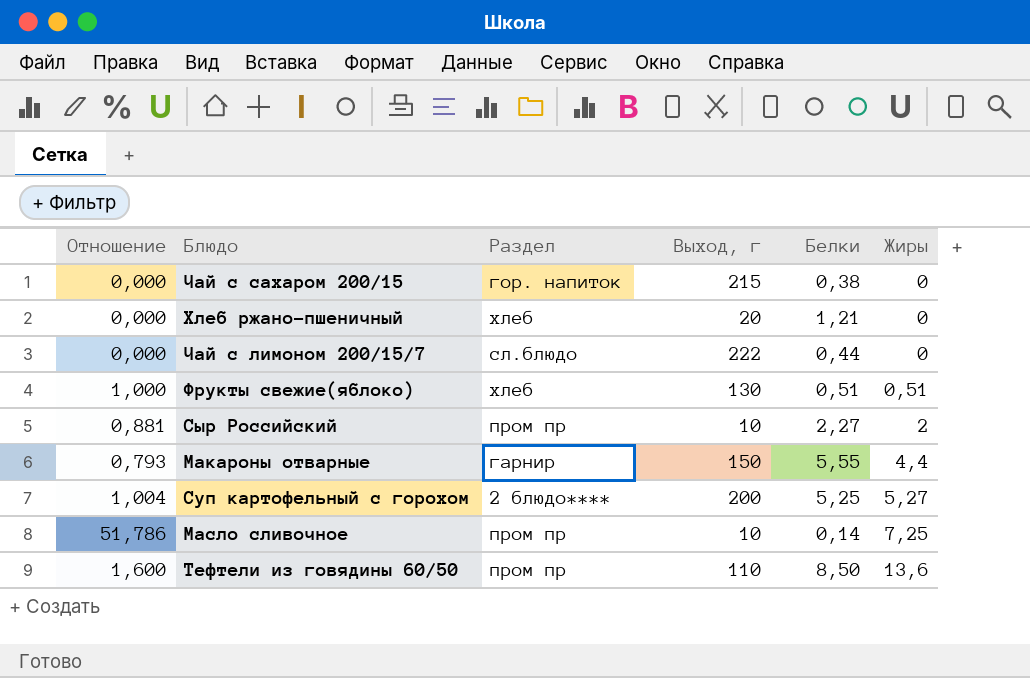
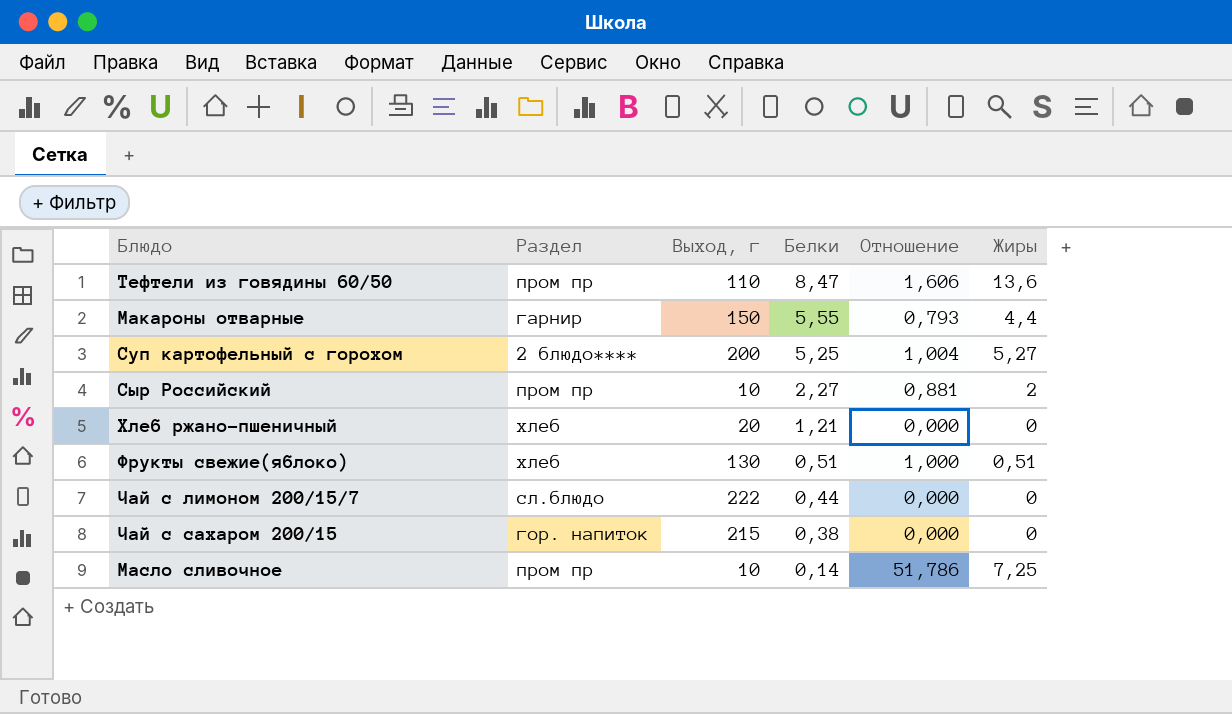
row order: Жиры ascending -> Белки descending
column Отношение | position: 1 -> 5
Тефтели из говядины 60/50 | Белки: 8,50 -> 8,47
Тефтели из говядины 60/50 | Отношение: 1,600 -> 1,606

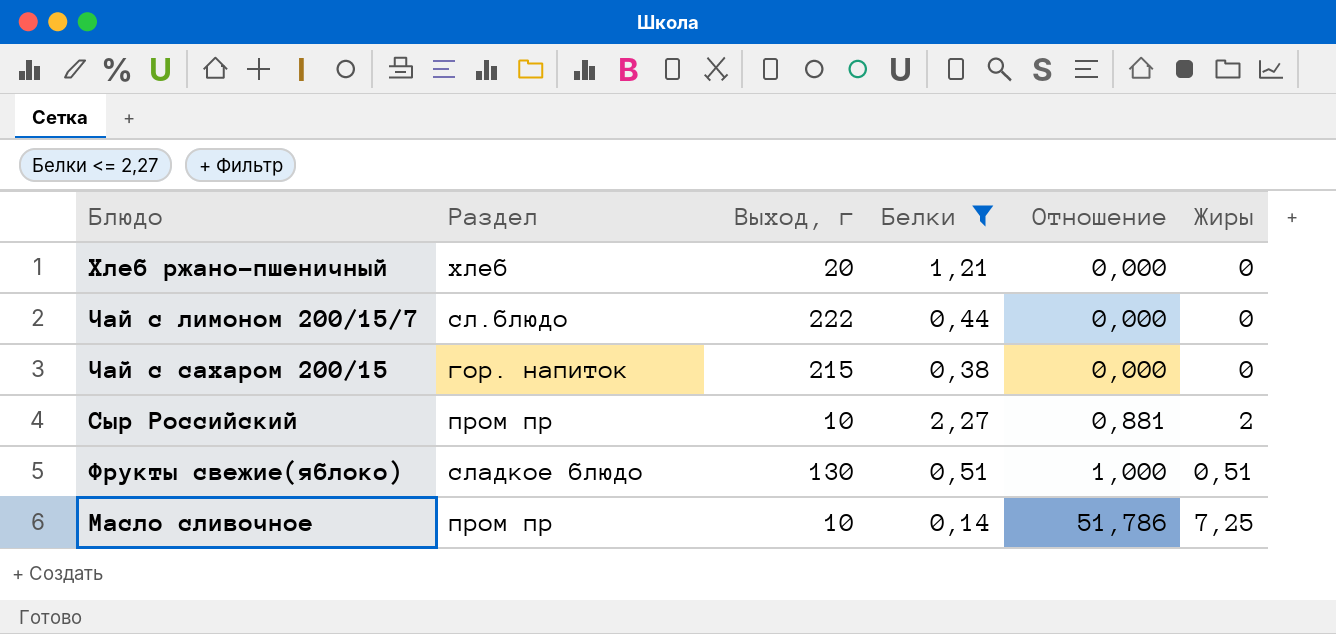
filter: none -> Белки <= 2,27
row order: Белки descending -> Отношение ascending
Фрукты свежие(яблоко) | Раздел: хлеб -> сладкое блюдо

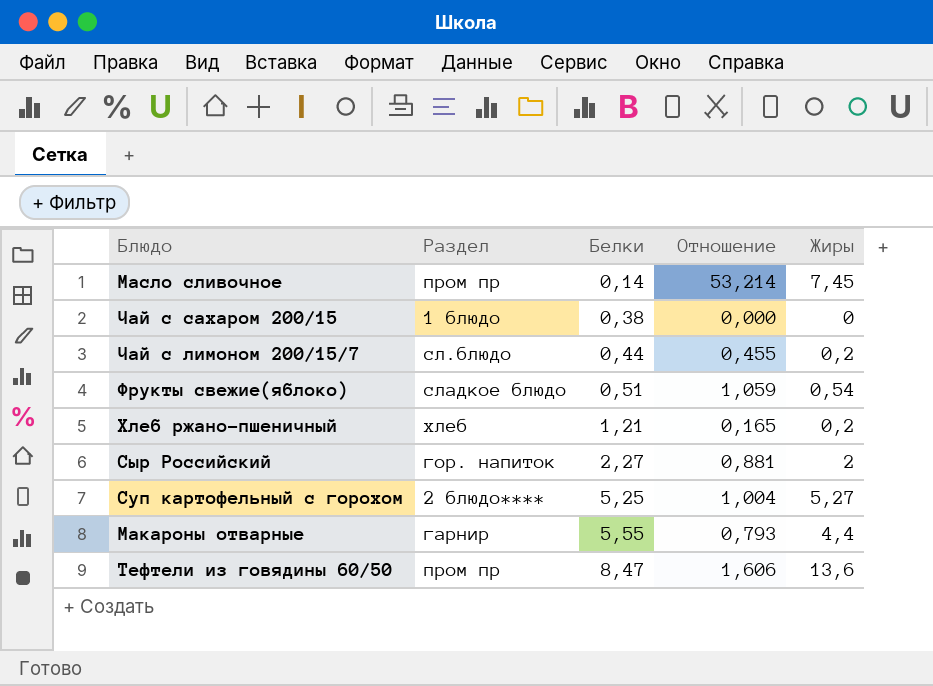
filter: Белки <= 2,27 -> none
row order: Отношение ascending -> Белки ascending
column Выход, г | position: 3 -> none
Масло сливочное | Отношение: 51,786 -> 53,214
Масло сливочное | Жиры: 7,25 -> 7,45
Чай с сахаром 200/15 | Раздел: гор. напиток -> 1 блюдо
Чай с лимоном 200/15/7 | Отношение: 0,000 -> 0,455
Чай с лимоном 200/15/7 | Жиры: 0 -> 0,2
Фрукты свежие(яблоко) | Отношение: 1,000 -> 1,059
Фрукты свежие(яблоко) | Жиры: 0,51 -> 0,54
Хлеб ржано-пшеничный | Отношение: 0,000 -> 0,165
Хлеб ржано-пшеничный | Жиры: 0 -> 0,2
Сыр Российский | Раздел: пром пр -> гор. напиток

